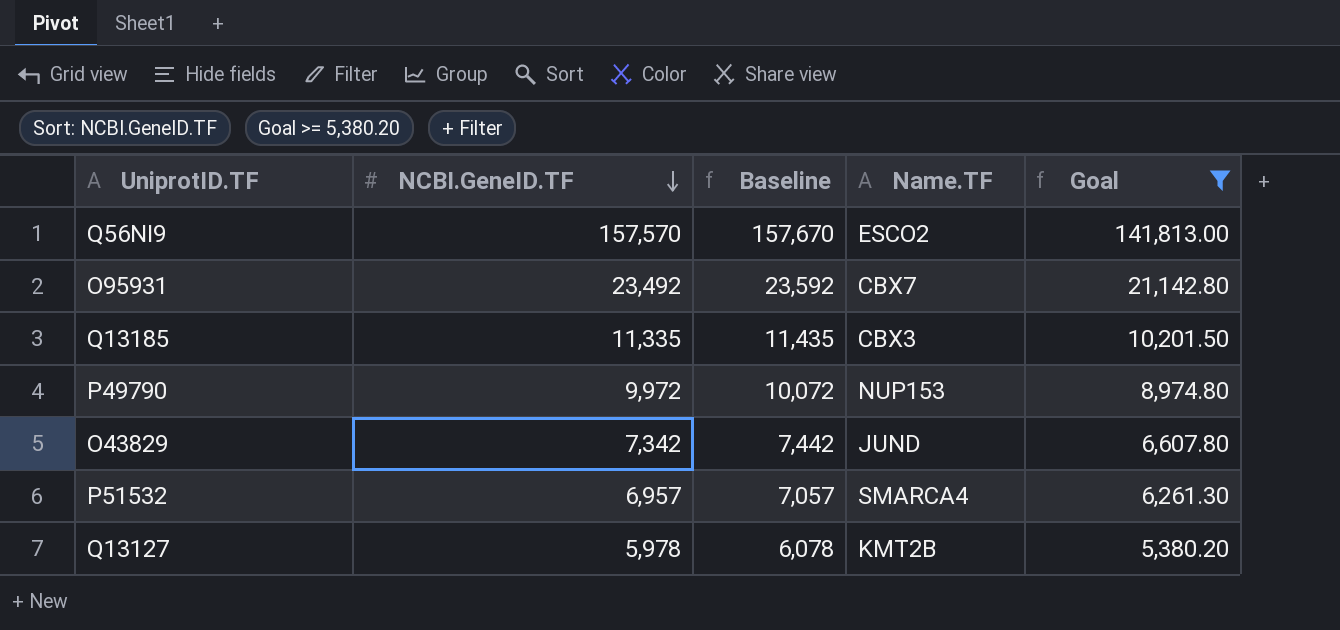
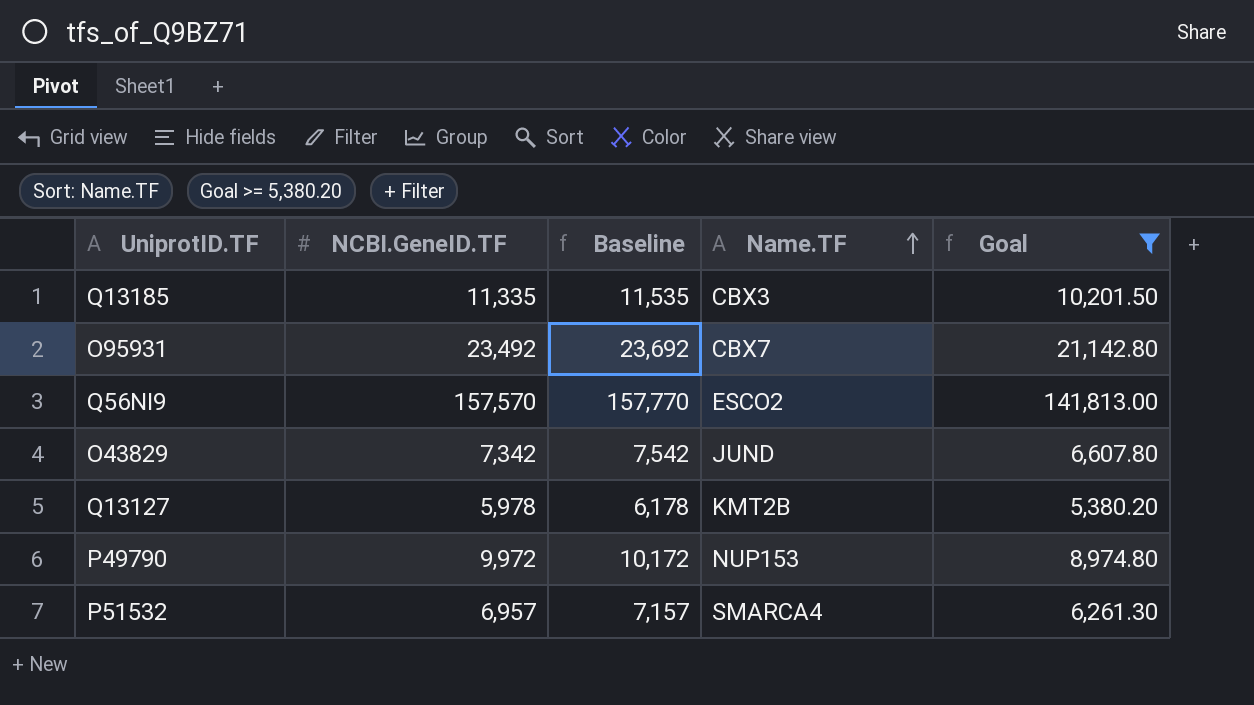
row order: NCBI.GeneID.TF descending -> Name.TF ascending
column Baseline | formula: [NCBI.GeneID.TF] + 100 -> [NCBI.GeneID.TF] + 200

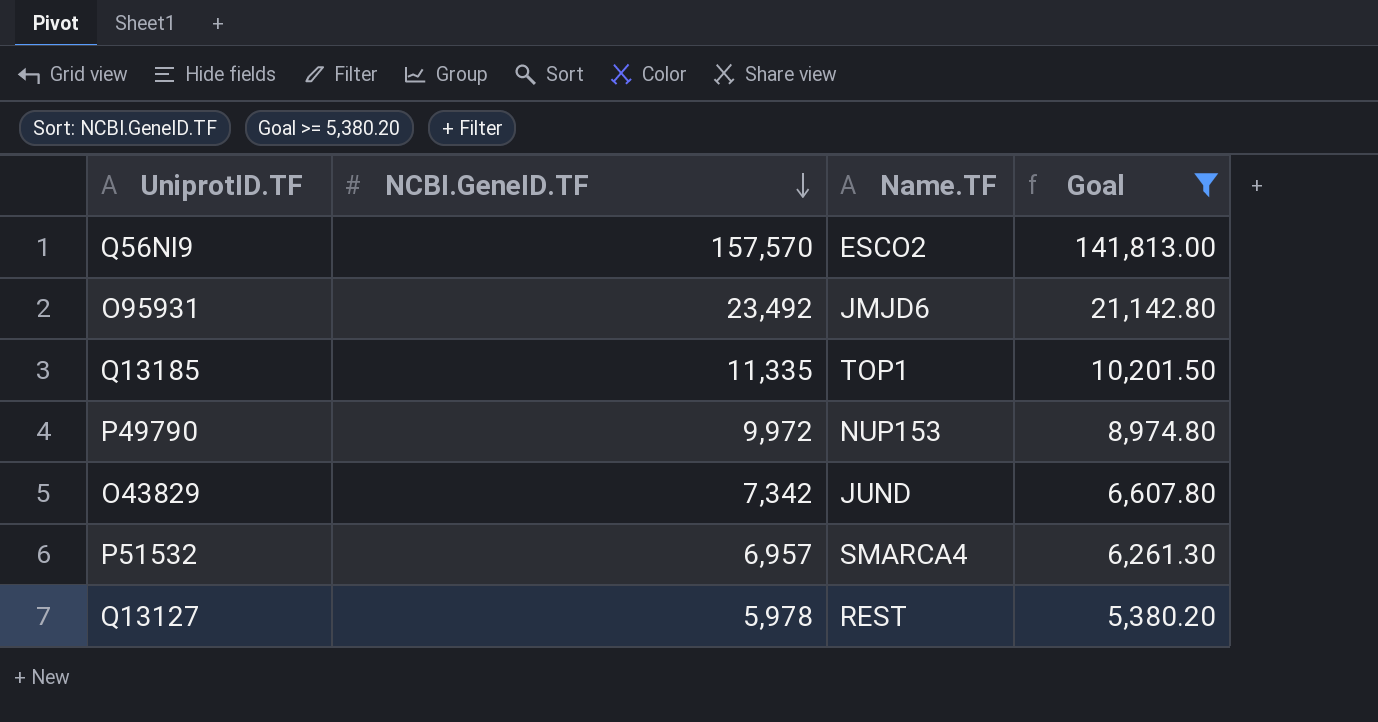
row order: Name.TF ascending -> NCBI.GeneID.TF descending
column Baseline | formula: [NCBI.GeneID.TF] + 200 -> none
O95931 | Name.TF: CBX7 -> JMJD6
Q13185 | Name.TF: CBX3 -> TOP1
Q13127 | Name.TF: KMT2B -> REST

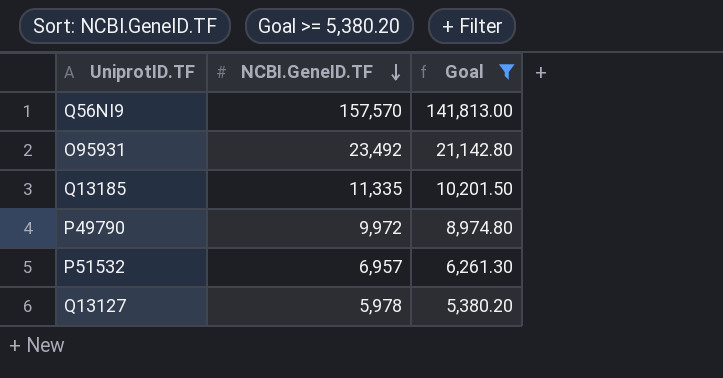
column Name.TF | position: 3 -> none
row O43829: 7,342 | JUND | 6,607.80 -> none

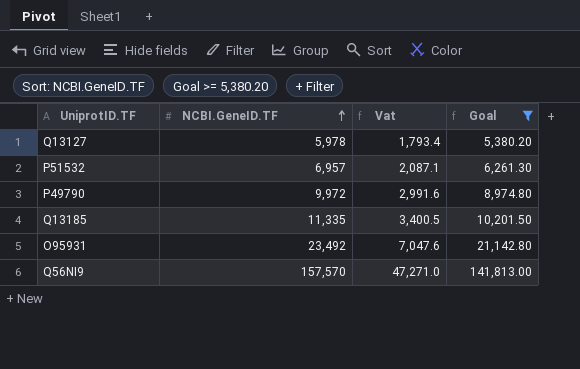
row order: NCBI.GeneID.TF descending -> NCBI.GeneID.TF ascending
column Vat | formula: none -> [NCBI.GeneID.TF] * 0.3

